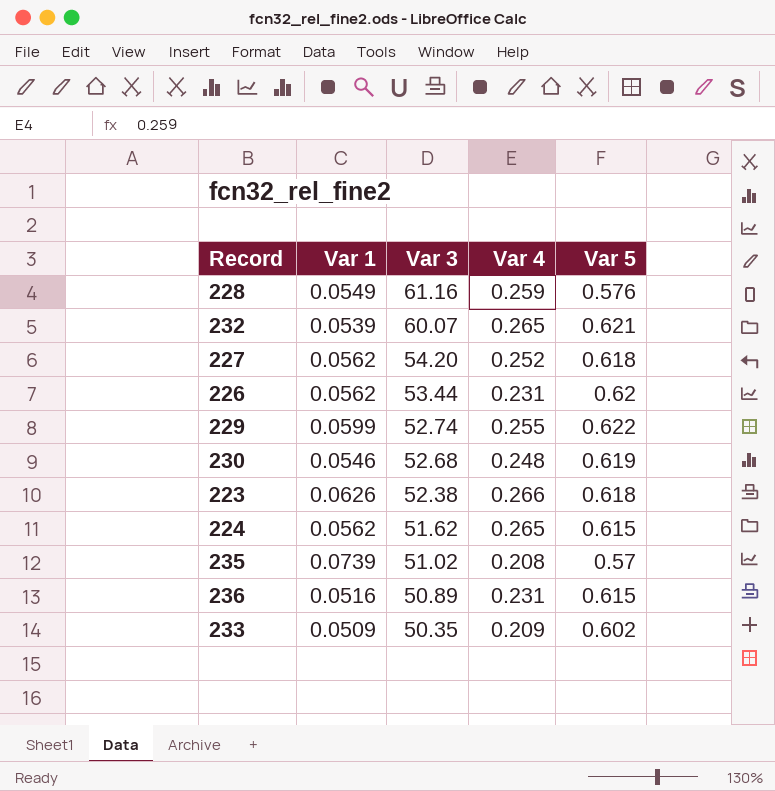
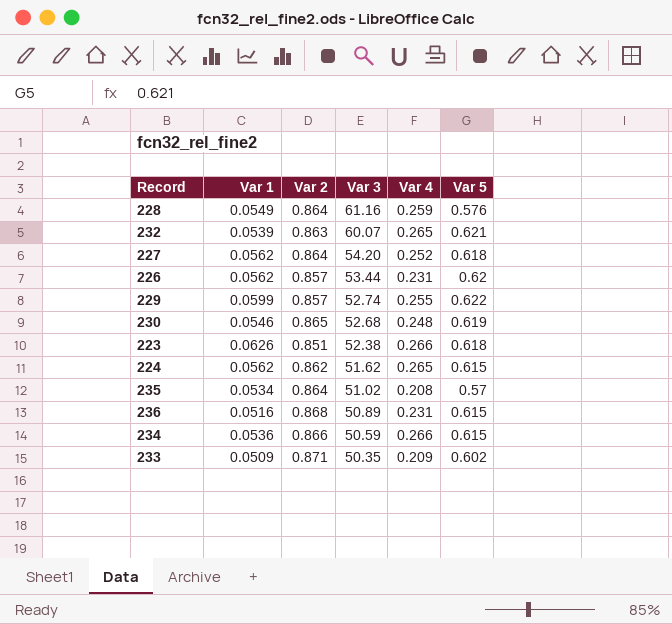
column Var 2 | position: none -> 3
235 | Var 1: 0.0739 -> 0.0534
row 234: none -> 0.0536 | 0.866 | 50.59 | 0.266 | 0.615

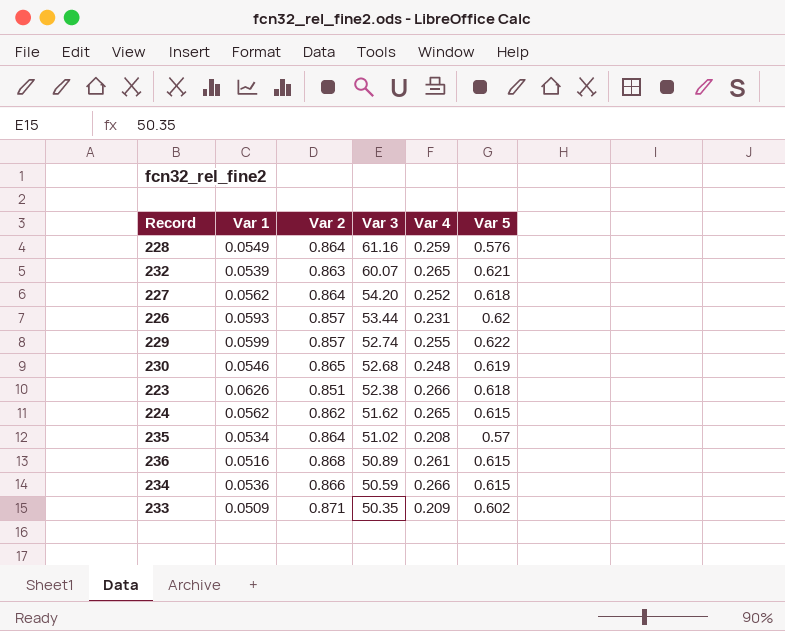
226 | Var 1: 0.0562 -> 0.0593
236 | Var 4: 0.231 -> 0.261

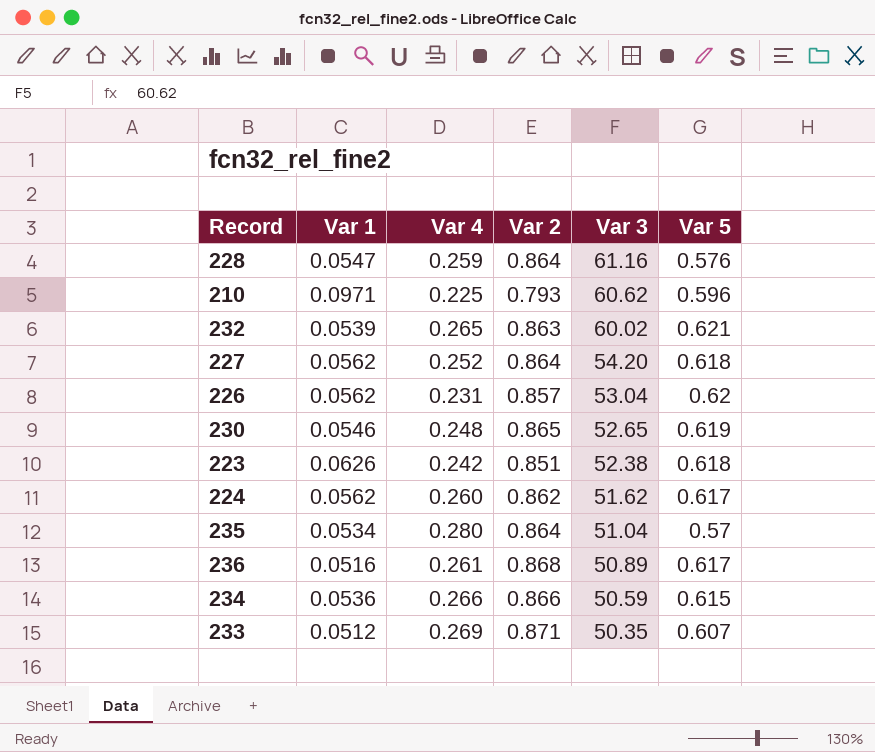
column Var 4 | position: 5 -> 3
row 229: 0.0599 | 0.857 | 52.74 | 0.255 | 0.622 -> none
228 | Var 1: 0.0549 -> 0.0547
row 210: none -> 0.0971 | 0.225 | 0.793 | 60.62 | 0.596
232 | Var 3: 60.07 -> 60.02
226 | Var 1: 0.0593 -> 0.0562
226 | Var 3: 53.44 -> 53.04
230 | Var 3: 52.68 -> 52.65
223 | Var 4: 0.266 -> 0.242
224 | Var 4: 0.265 -> 0.260
224 | Var 5: 0.615 -> 0.617
235 | Var 4: 0.208 -> 0.280
235 | Var 3: 51.02 -> 51.04
236 | Var 5: 0.615 -> 0.617
233 | Var 1: 0.0509 -> 0.0512
233 | Var 4: 0.209 -> 0.269
233 | Var 5: 0.602 -> 0.607

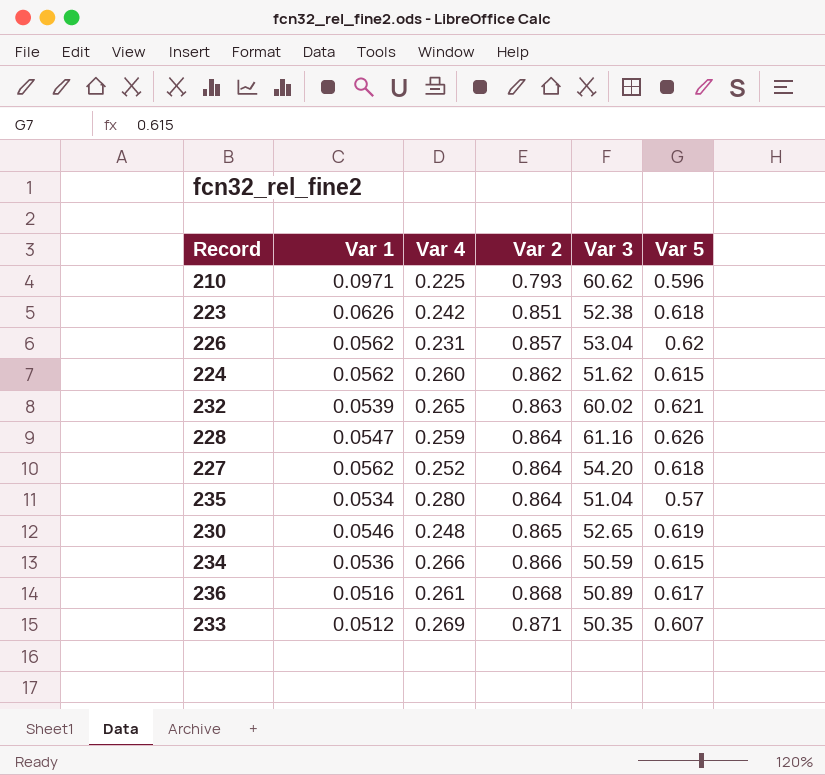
row order: Var 3 descending -> Var 2 ascending
224 | Var 5: 0.617 -> 0.615
228 | Var 5: 0.576 -> 0.626

